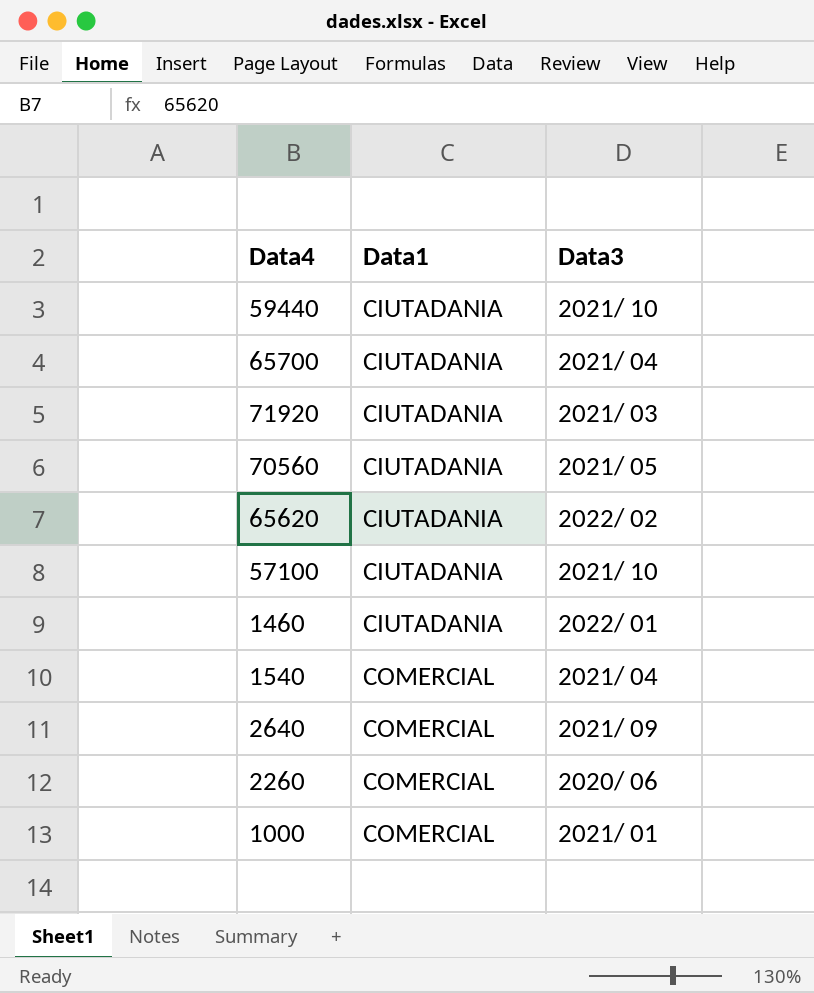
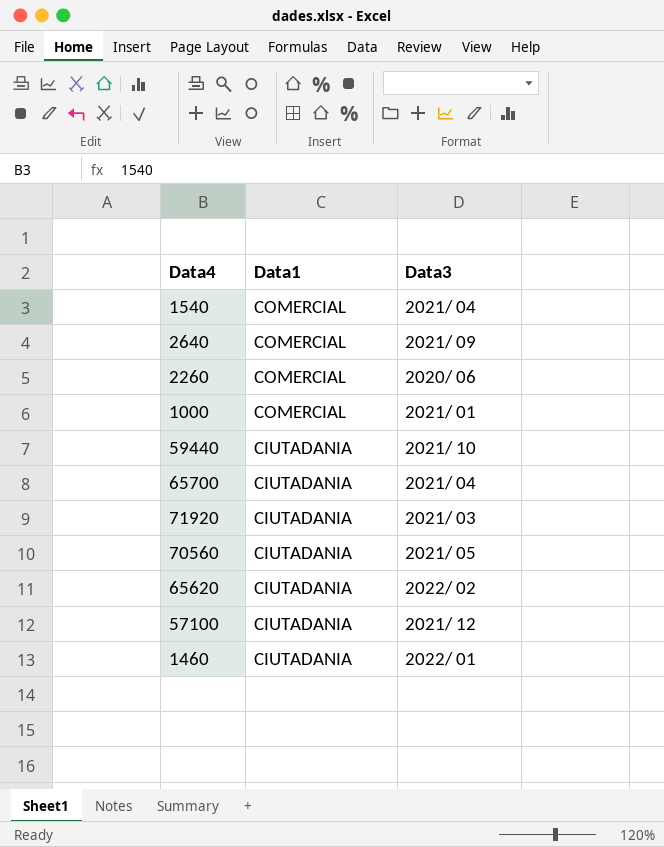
row order: Data1 ascending -> Data1 descending
57100 | Data3: 2021/ 10 -> 2021/ 12

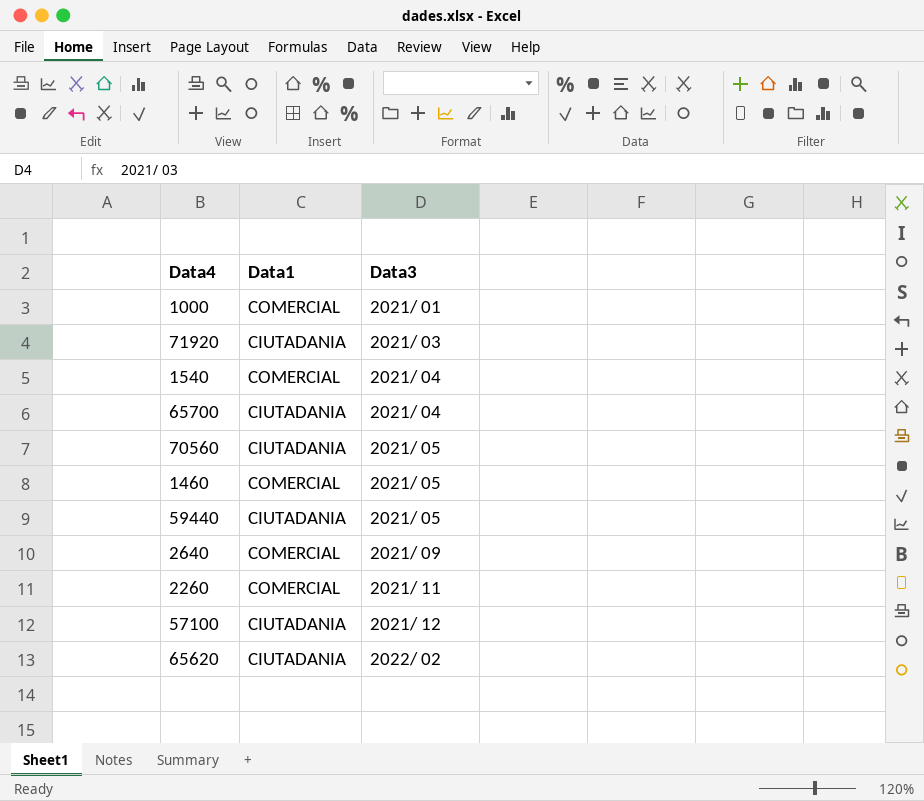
row order: Data1 descending -> Data3 ascending
1460 | Data1: CIUTADANIA -> COMERCIAL
1460 | Data3: 2022/ 01 -> 2021/ 05
59440 | Data3: 2021/ 10 -> 2021/ 05
2260 | Data3: 2020/ 06 -> 2021/ 11

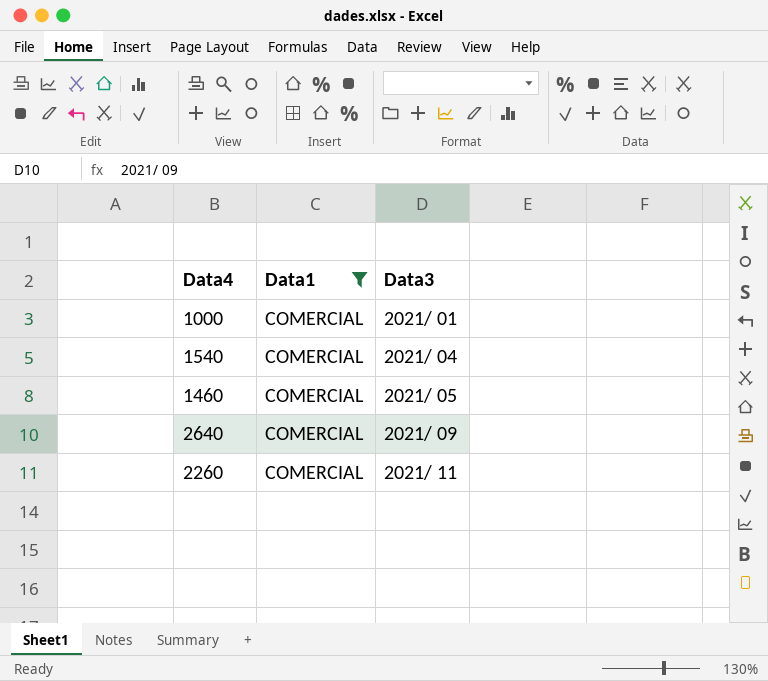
filter: none -> Data1 = COMERCIAL

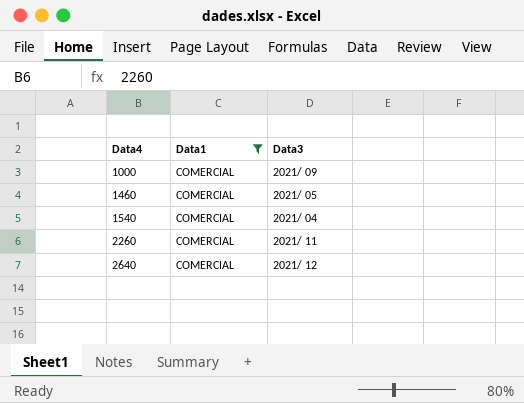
row order: Data3 ascending -> Data4 ascending
1000 | Data3: 2021/ 01 -> 2021/ 09
2640 | Data3: 2021/ 09 -> 2021/ 12

